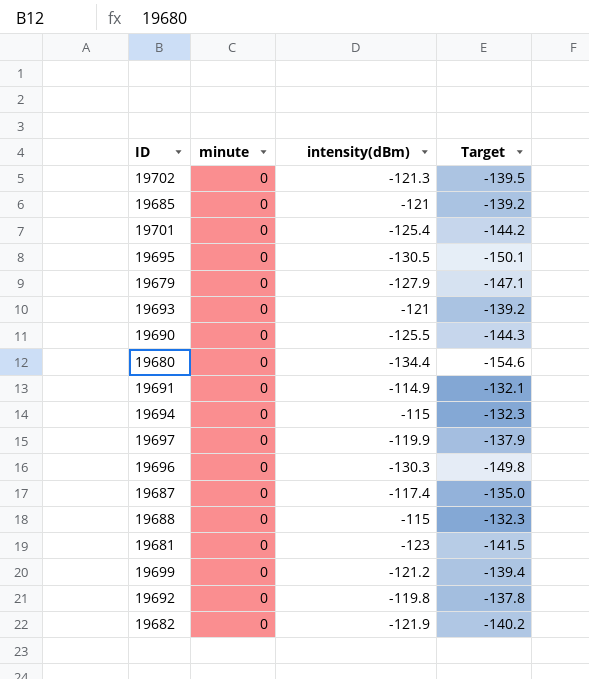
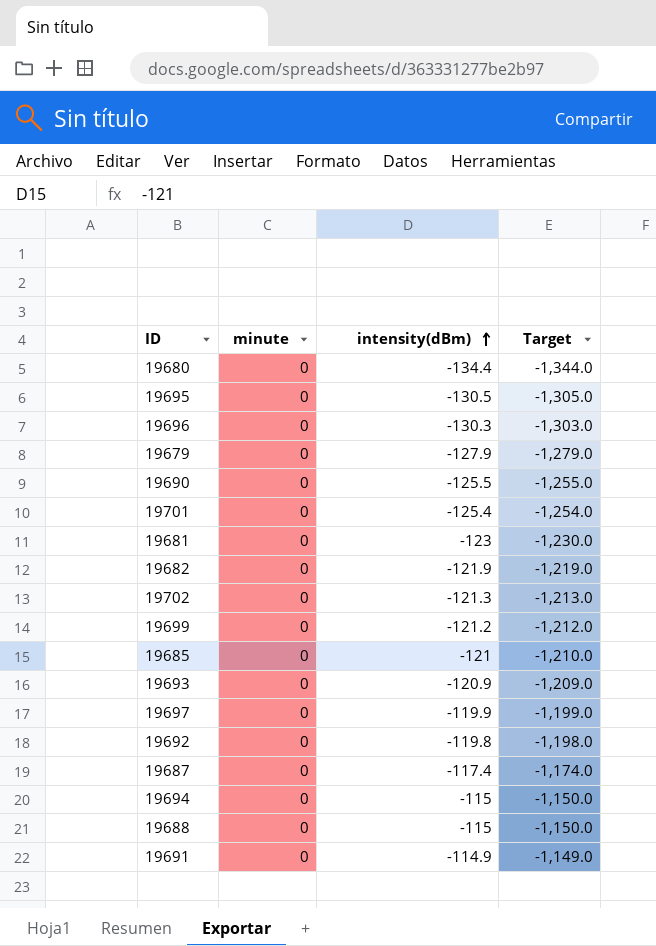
row order: none -> intensity(dBm) ascending
column Target | formula: [intensity(dBm)] * 1.15 -> [intensity(dBm)] * 10
19693 | intensity(dBm): -121 -> -120.9

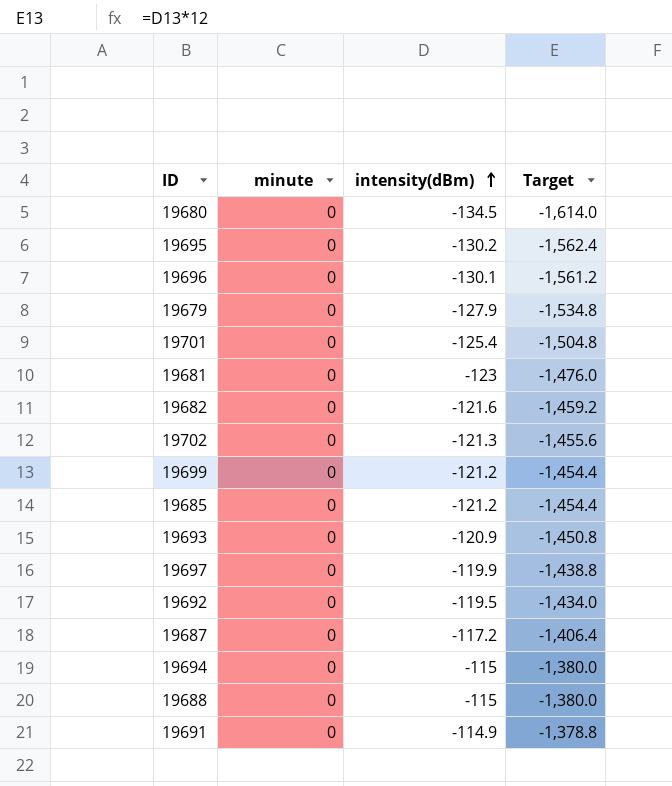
column Target | formula: [intensity(dBm)] * 10 -> [intensity(dBm)] * 12
row 19690: 0 | -125.5 | -1,255.0 -> none
19680 | intensity(dBm): -134.4 -> -134.5
19695 | intensity(dBm): -130.5 -> -130.2
19696 | intensity(dBm): -130.3 -> -130.1
19682 | intensity(dBm): -121.9 -> -121.6
19685 | intensity(dBm): -121 -> -121.2
19692 | intensity(dBm): -119.8 -> -119.5
19687 | intensity(dBm): -117.4 -> -117.2

